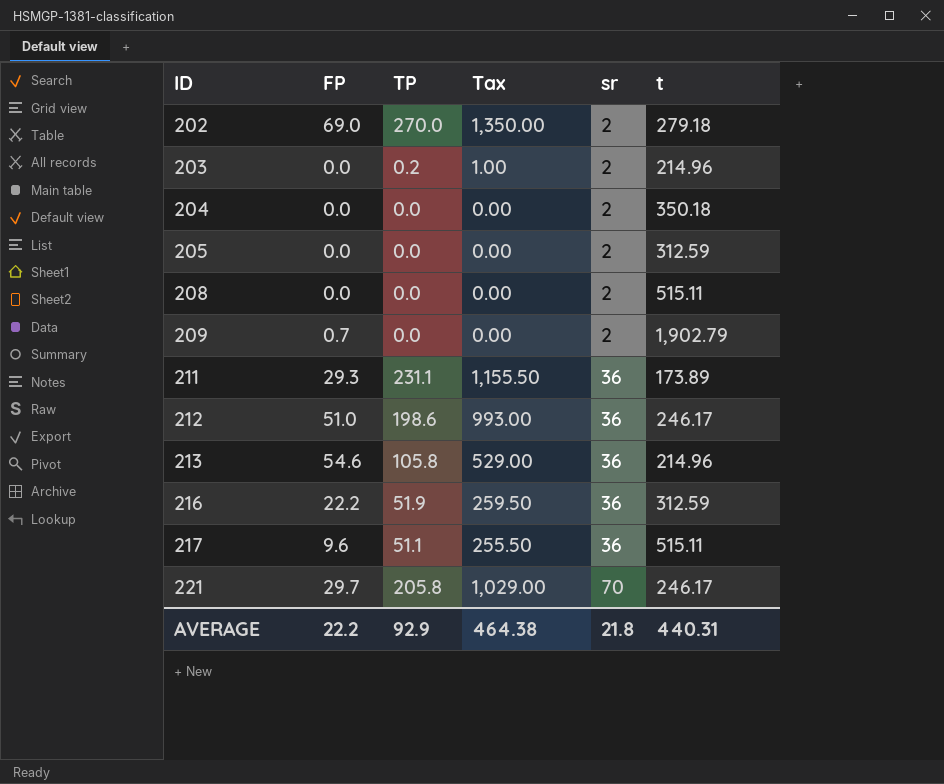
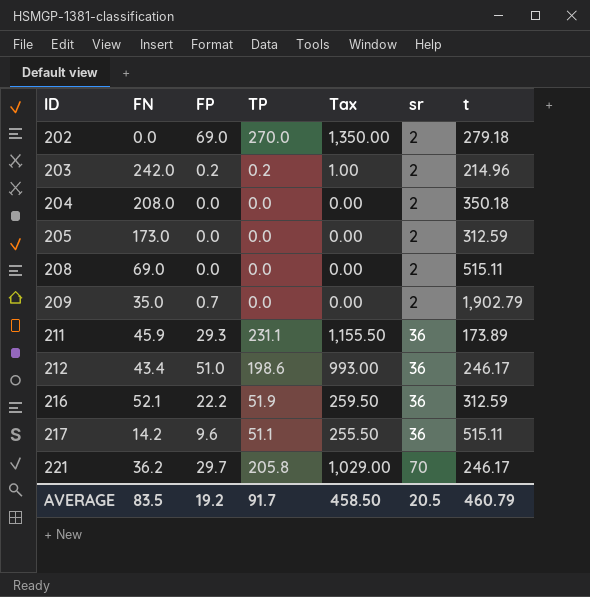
column FN | position: none -> 2
row 213: 54.6 | 105.8 | 529.00 | 36 | 214.96 -> none
203 | FP: 0.0 -> 0.2
AVERAGE | FP: 22.2 -> 19.2
AVERAGE | TP: 92.9 -> 91.7
AVERAGE | Tax: 464.38 -> 458.50
AVERAGE | sr: 21.8 -> 20.5
AVERAGE | t: 440.31 -> 460.79

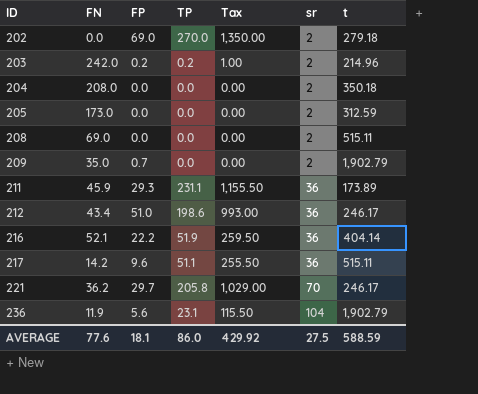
216 | t: 312.59 -> 404.14
row 236: none -> 11.9 | 5.6 | 23.1 | 115.50 | 104 | 1,902.79
AVERAGE | FN: 83.5 -> 77.6
AVERAGE | FP: 19.2 -> 18.1
AVERAGE | TP: 91.7 -> 86.0
AVERAGE | Tax: 458.50 -> 429.92
AVERAGE | sr: 20.5 -> 27.5
AVERAGE | t: 460.79 -> 588.59

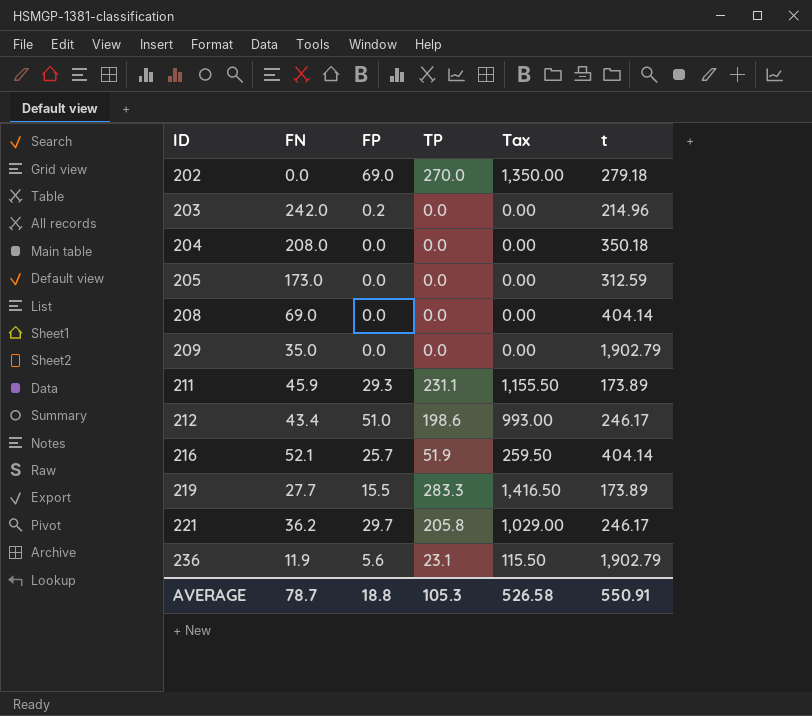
column sr | position: 6 -> none
row 217: 14.2 | 9.6 | 51.1 | 255.50 | 36 | 515.11 -> none
203 | TP: 0.2 -> 0.0
203 | Tax: 1.00 -> 0.00
208 | t: 515.11 -> 404.14
209 | FP: 0.7 -> 0.0
216 | FP: 22.2 -> 25.7
row 219: none -> 27.7 | 15.5 | 283.3 | 1,416.50 | 173.89
AVERAGE | FN: 77.6 -> 78.7
AVERAGE | FP: 18.1 -> 18.8
AVERAGE | TP: 86.0 -> 105.3
AVERAGE | Tax: 429.92 -> 526.58
AVERAGE | t: 588.59 -> 550.91

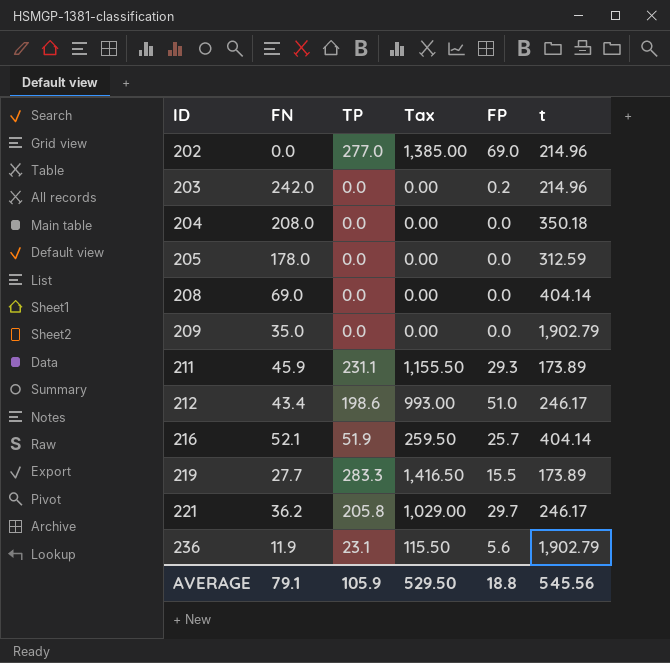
column FP | position: 3 -> 5
202 | TP: 270.0 -> 277.0
202 | Tax: 1,350.00 -> 1,385.00
202 | t: 279.18 -> 214.96
205 | FN: 173.0 -> 178.0
AVERAGE | FN: 78.7 -> 79.1
AVERAGE | TP: 105.3 -> 105.9
AVERAGE | Tax: 526.58 -> 529.50
AVERAGE | t: 550.91 -> 545.56

